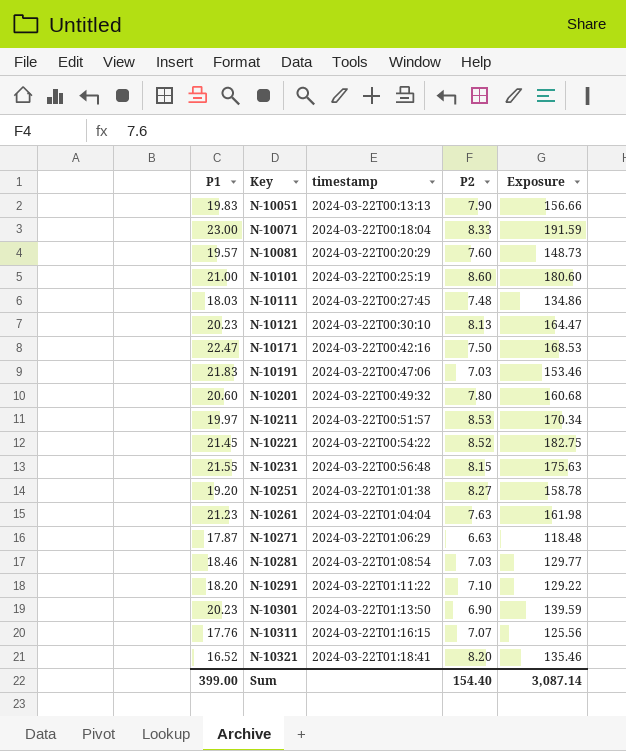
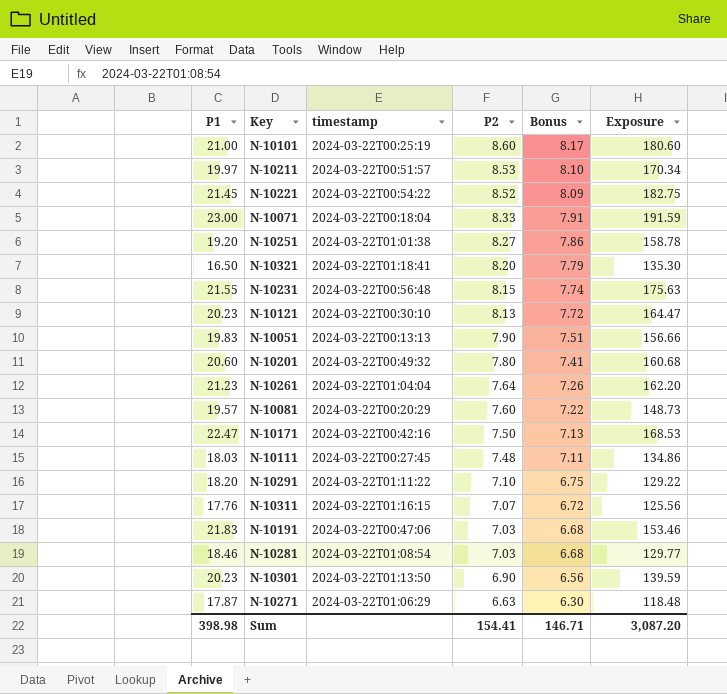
row order: Key ascending -> P2 descending
column Bonus | formula: none -> [P2] * 0.95
N-10321 | P1: 16.52 -> 16.50
N-10321 | Exposure: 135.46 -> 135.30
N-10261 | P2: 7.63 -> 7.64
N-10261 | Exposure: 161.98 -> 162.20
Sum | P1: 399.00 -> 398.98
Sum | P2: 154.40 -> 154.41
Sum | Exposure: 3,087.14 -> 3,087.20

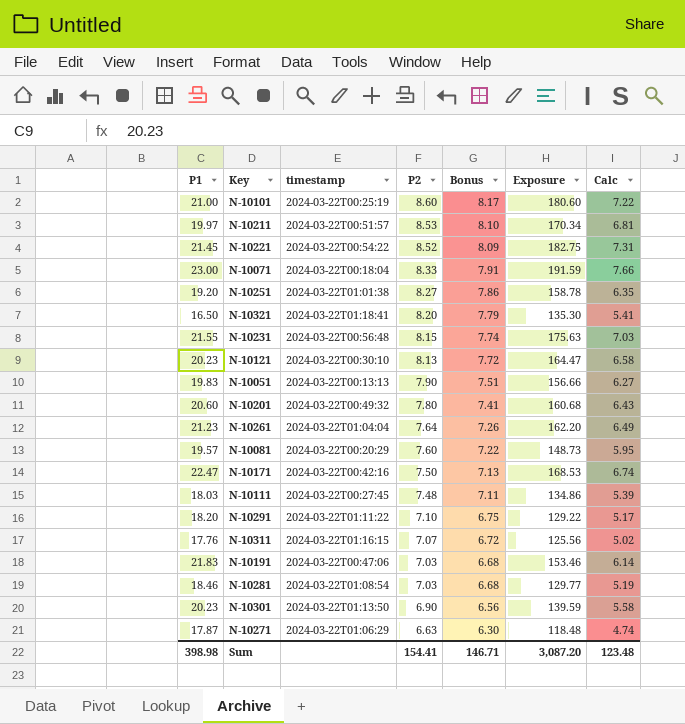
column Calc | formula: none -> [Exposure] * 0.04

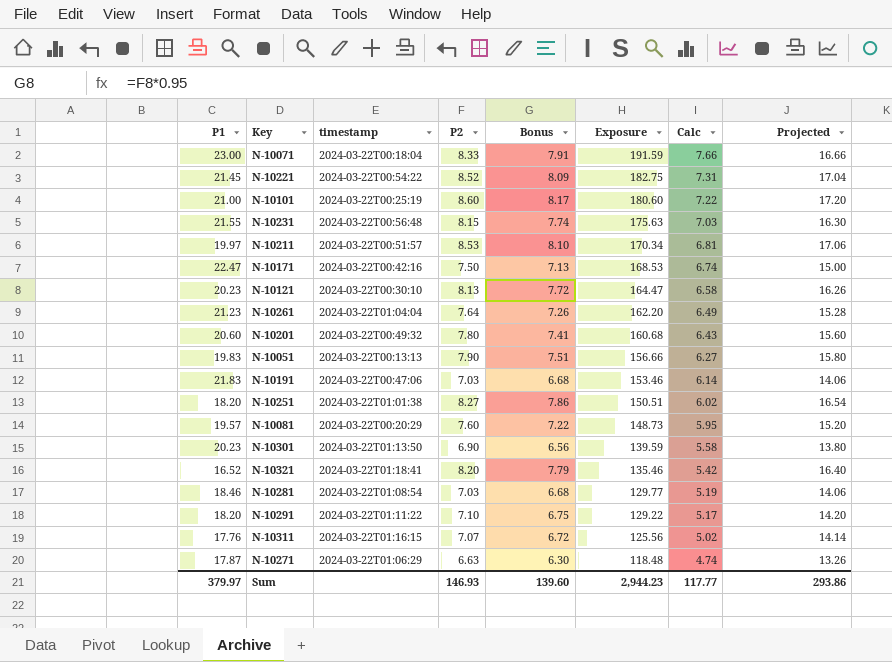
row order: P2 descending -> Exposure descending
column Projected | formula: none -> [P2] * 2
row N-10111: 18.03 | 2024-03-22T00:27:45 | 7.48 | 7.11 | 134.86 | 5.39 -> none
N-10251 | P1: 19.20 -> 18.20
N-10251 | Exposure: 158.78 -> 150.51
N-10251 | Calc: 6.35 -> 6.02
N-10321 | P1: 16.50 -> 16.52
N-10321 | Exposure: 135.30 -> 135.46
N-10321 | Calc: 5.41 -> 5.42
Sum | P1: 398.98 -> 379.97
Sum | P2: 154.41 -> 146.93
Sum | Bonus: 146.71 -> 139.60
Sum | Exposure: 3,087.20 -> 2,944.23
Sum | Calc: 123.48 -> 117.77

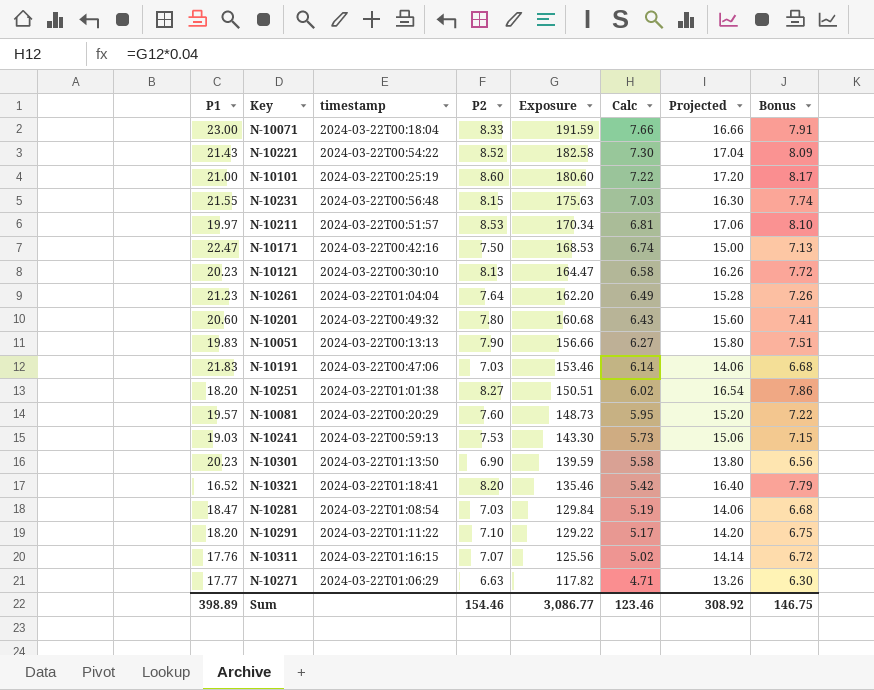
column Bonus | position: 5 -> 8
N-10221 | P1: 21.45 -> 21.43
N-10221 | Exposure: 182.75 -> 182.58
N-10221 | Calc: 7.31 -> 7.30
row N-10241: none -> 19.03 | 2024-03-22T00:59:13 | 7.53 | 143.30 | 5.73 | 15.06 | 7.15
N-10281 | P1: 18.46 -> 18.47
N-10281 | Exposure: 129.77 -> 129.84
N-10271 | P1: 17.87 -> 17.77
N-10271 | Exposure: 118.48 -> 117.82
N-10271 | Calc: 4.74 -> 4.71
Sum | P1: 379.97 -> 398.89
Sum | P2: 146.93 -> 154.46
Sum | Exposure: 2,944.23 -> 3,086.77
Sum | Calc: 117.77 -> 123.46
Sum | Projected: 293.86 -> 308.92
Sum | Bonus: 139.60 -> 146.75

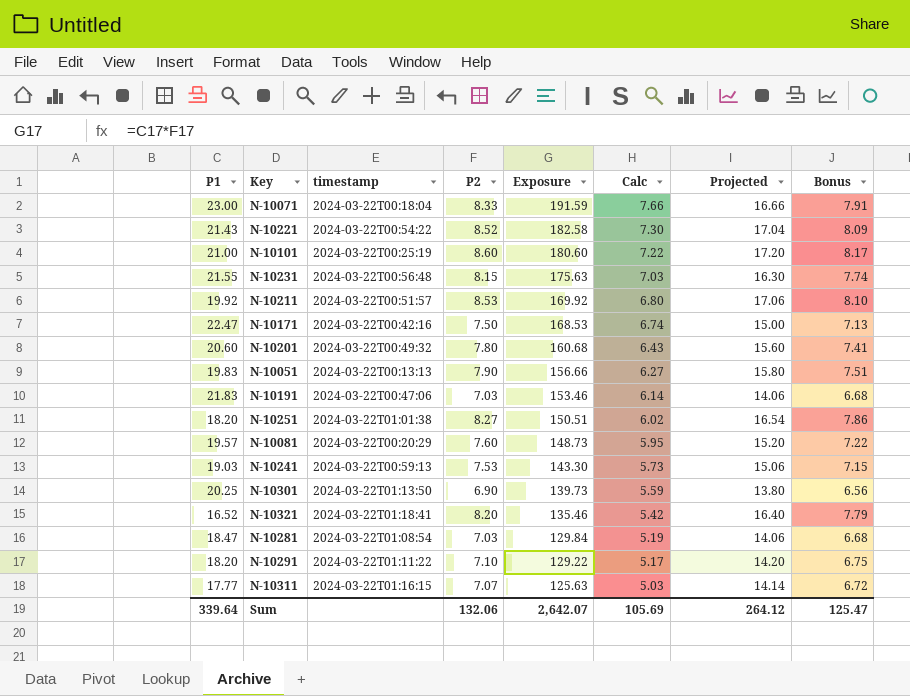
row N-10121: 20.23 | 2024-03-22T00:30:10 | 8.13 | 164.47 | 6.58 | 16.26 | 7.72 -> none
row N-10261: 21.23 | 2024-03-22T01:04:04 | 7.64 | 162.20 | 6.49 | 15.28 | 7.26 -> none
row N-10271: 17.77 | 2024-03-22T01:06:29 | 6.63 | 117.82 | 4.71 | 13.26 | 6.30 -> none
N-10211 | P1: 19.97 -> 19.92
N-10211 | Exposure: 170.34 -> 169.92
N-10211 | Calc: 6.81 -> 6.80
N-10301 | P1: 20.23 -> 20.25
N-10301 | Exposure: 139.59 -> 139.73
N-10301 | Calc: 5.58 -> 5.59
N-10311 | P1: 17.76 -> 17.77
N-10311 | Exposure: 125.56 -> 125.63
N-10311 | Calc: 5.02 -> 5.03
Sum | P1: 398.89 -> 339.64
Sum | P2: 154.46 -> 132.06
Sum | Exposure: 3,086.77 -> 2,642.07
Sum | Calc: 123.46 -> 105.69
Sum | Projected: 308.92 -> 264.12
Sum | Bonus: 146.75 -> 125.47

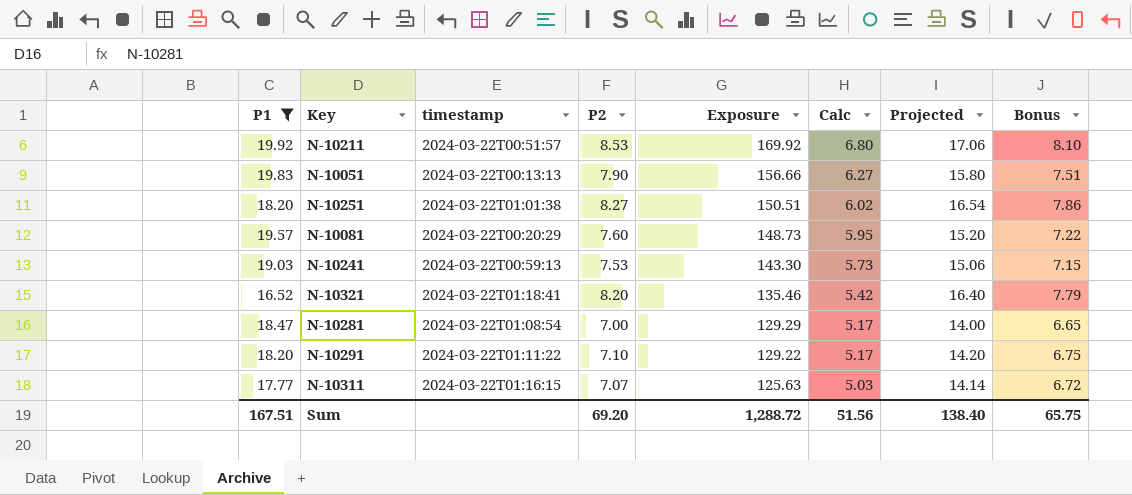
filter: none -> P1 <= 19.92
N-10281 | P2: 7.03 -> 7.00
N-10281 | Exposure: 129.84 -> 129.29
N-10281 | Calc: 5.19 -> 5.17
N-10281 | Projected: 14.06 -> 14.00
N-10281 | Bonus: 6.68 -> 6.65
Sum | P1: 339.64 -> 167.51
Sum | P2: 132.06 -> 69.20
Sum | Exposure: 2,642.07 -> 1,288.72
Sum | Calc: 105.69 -> 51.56
Sum | Projected: 264.12 -> 138.40
Sum | Bonus: 125.47 -> 65.75

